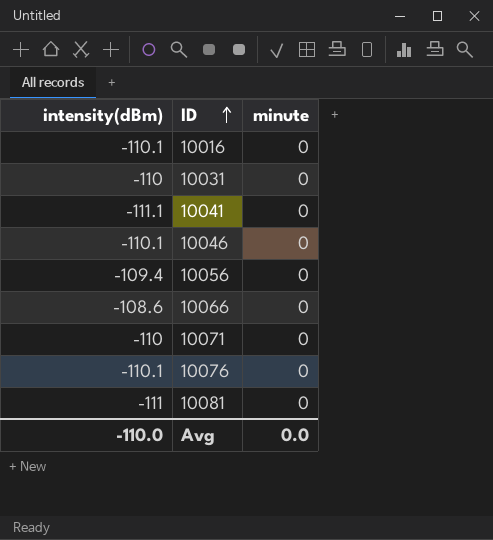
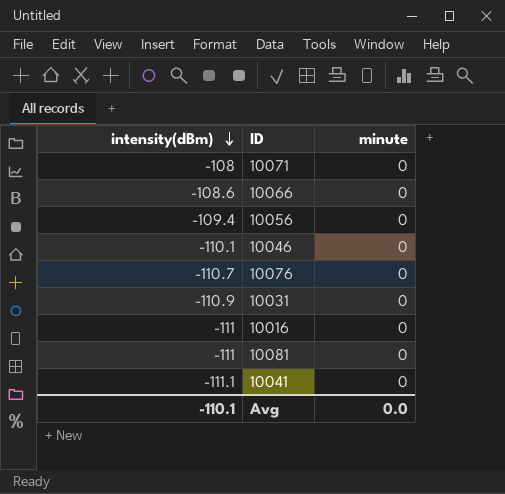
row order: ID ascending -> intensity(dBm) descending
10071 | intensity(dBm): -110 -> -108
10076 | intensity(dBm): -110.1 -> -110.7
10031 | intensity(dBm): -110 -> -110.9
10016 | intensity(dBm): -110.1 -> -111
Avg | intensity(dBm): -110.0 -> -110.1

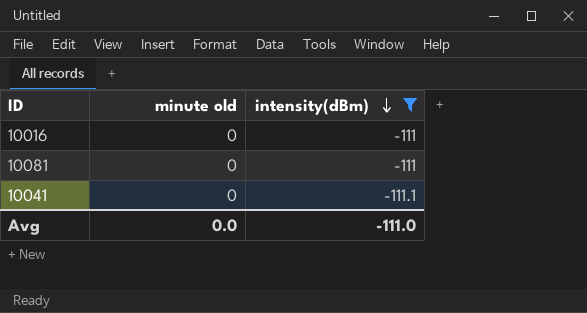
filter: none -> intensity(dBm) <= -111
column name: minute -> minute old
column intensity(dBm) | position: 1 -> 3
Avg | intensity(dBm): -110.1 -> -111.0

